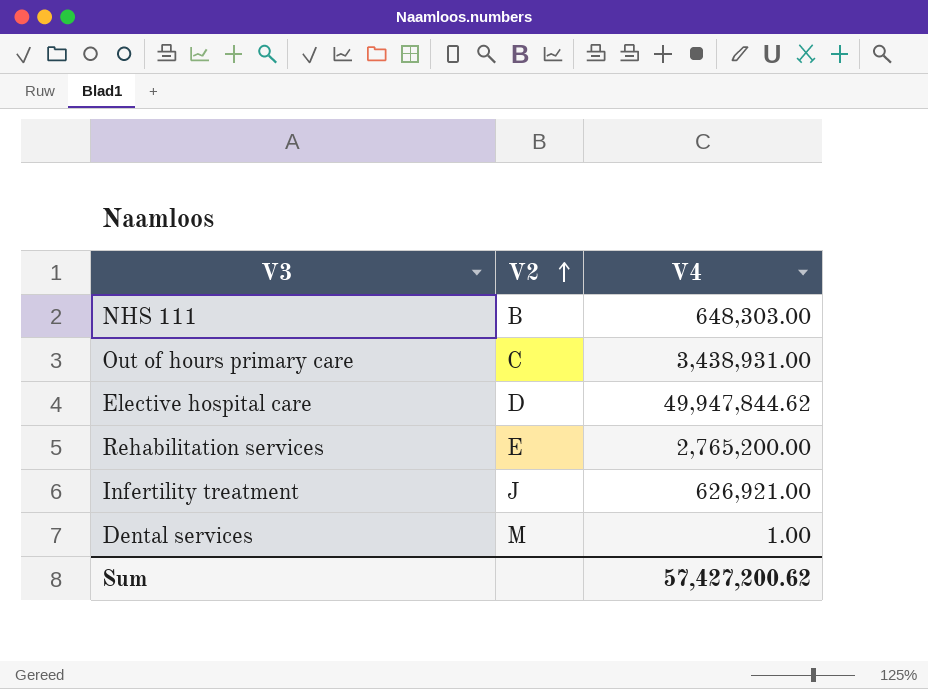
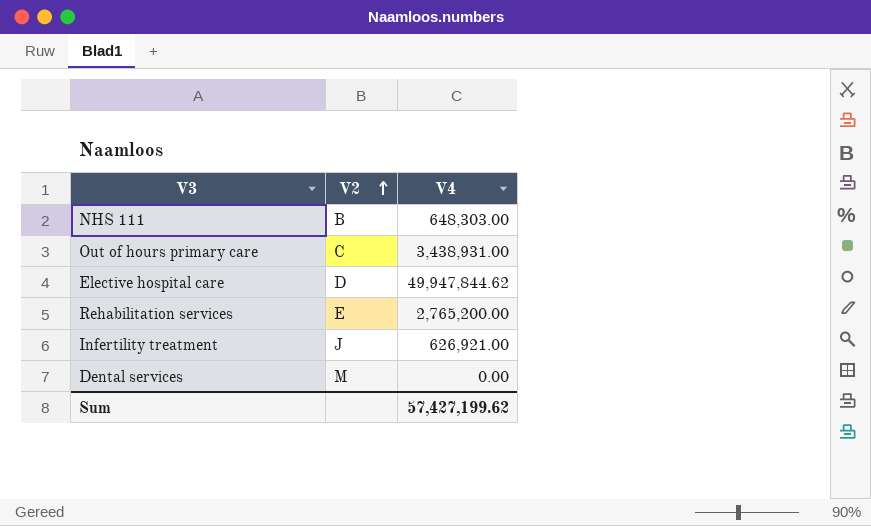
Dental services | V4: 1.00 -> 0.00
Sum | V4: 57,427,200.62 -> 57,427,199.62

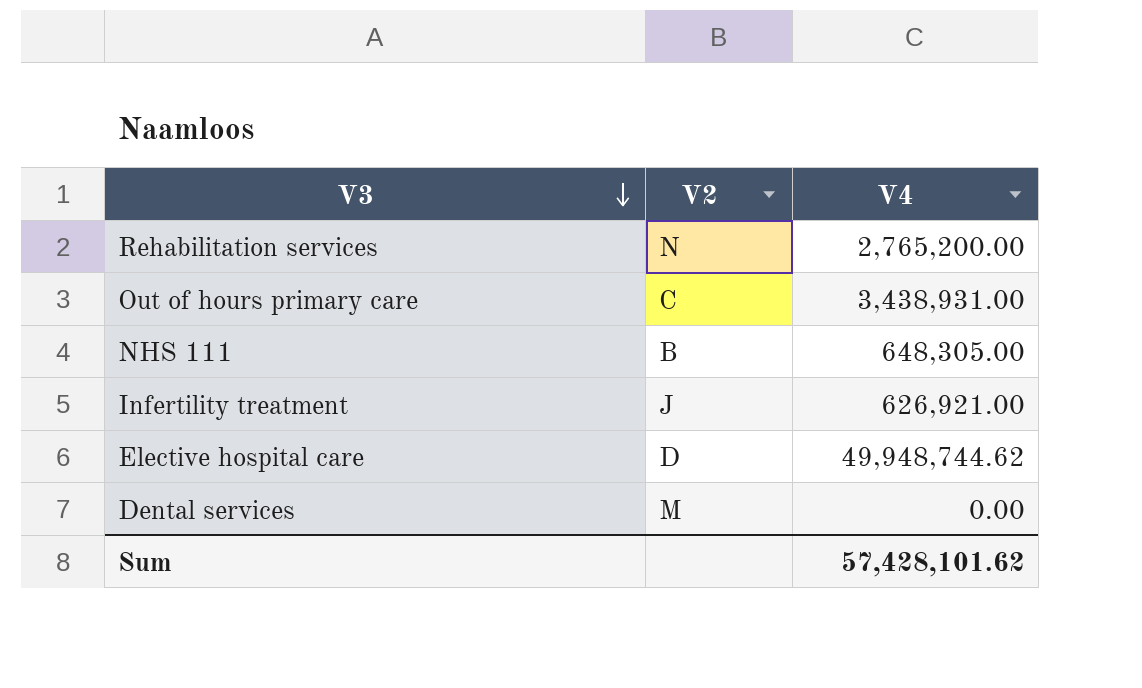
row order: V2 ascending -> V3 descending
Rehabilitation services | V2: E -> N
NHS 111 | V4: 648,303.00 -> 648,305.00
Elective hospital care | V4: 49,947,844.62 -> 49,948,744.62
Sum | V4: 57,427,199.62 -> 57,428,101.62

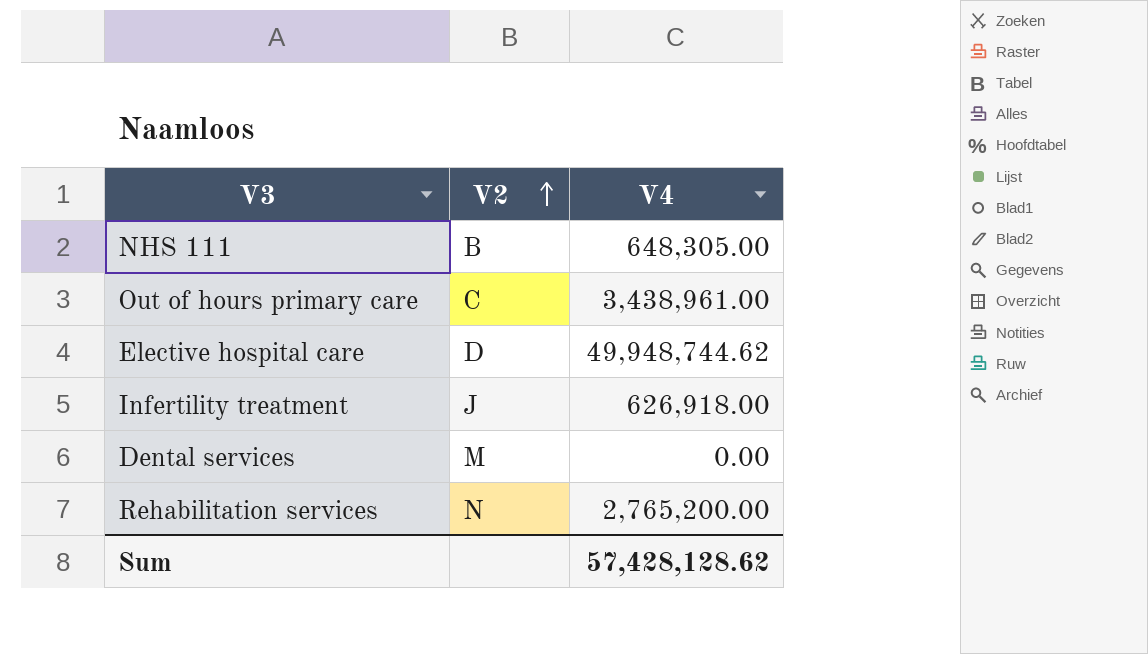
row order: V3 descending -> V2 ascending
Out of hours primary care | V4: 3,438,931.00 -> 3,438,961.00
Infertility treatment | V4: 626,921.00 -> 626,918.00
Sum | V4: 57,428,101.62 -> 57,428,128.62

